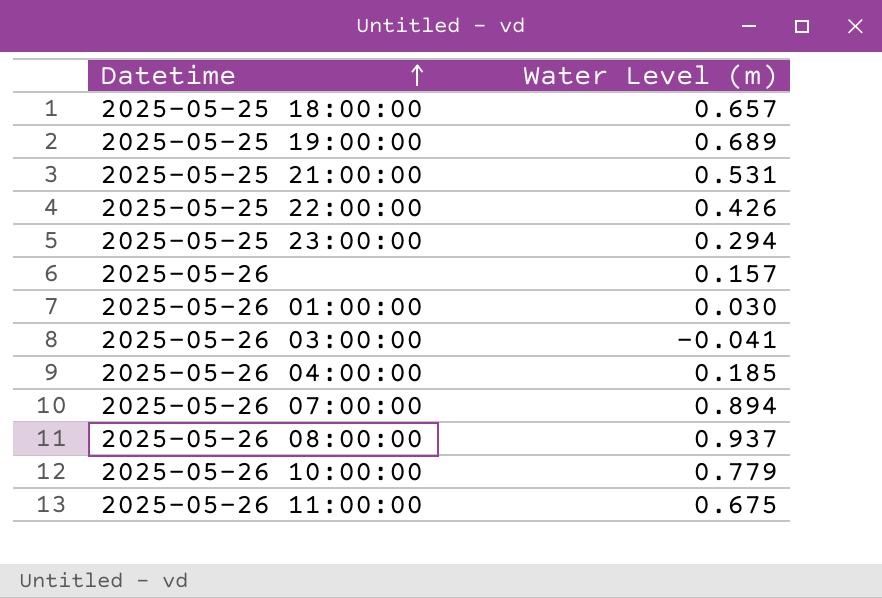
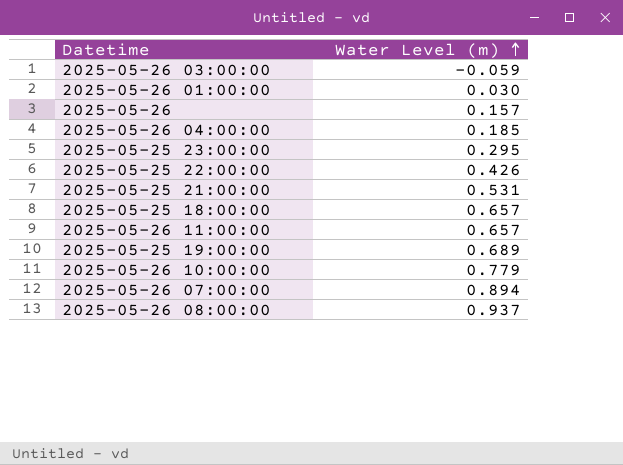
row order: Datetime ascending -> Water Level (m) ascending
2025-05-26 03:00:00 | Water Level (m): -0.041 -> -0.059
2025-05-25 23:00:00 | Water Level (m): 0.294 -> 0.295
2025-05-26 11:00:00 | Water Level (m): 0.675 -> 0.657

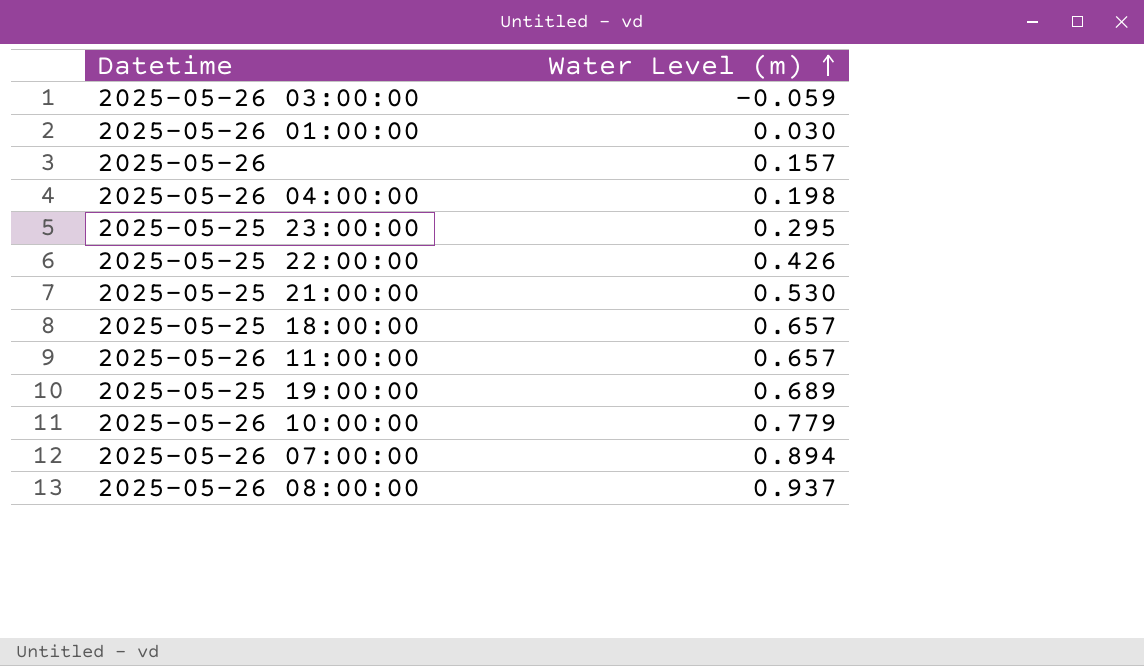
2025-05-26 04:00:00 | Water Level (m): 0.185 -> 0.198
2025-05-25 21:00:00 | Water Level (m): 0.531 -> 0.530

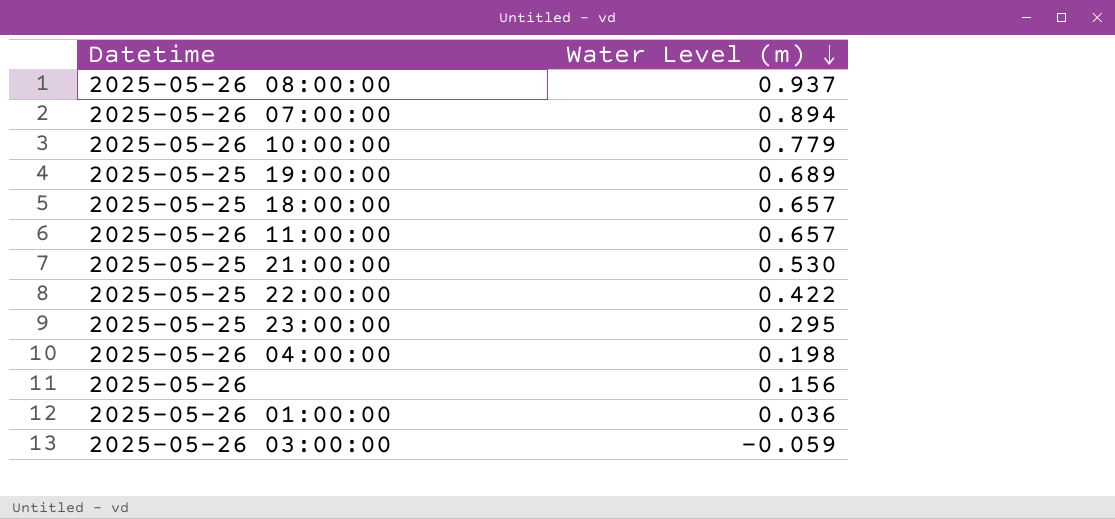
row order: Water Level (m) ascending -> Water Level (m) descending
2025-05-25 22:00:00 | Water Level (m): 0.426 -> 0.422
2025-05-26 | Water Level (m): 0.157 -> 0.156
2025-05-26 01:00:00 | Water Level (m): 0.030 -> 0.036

